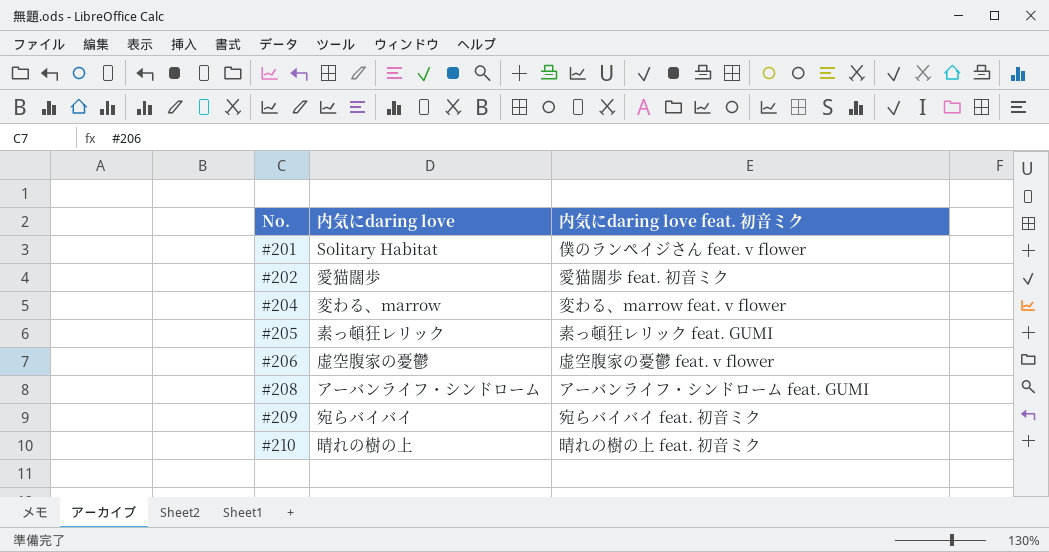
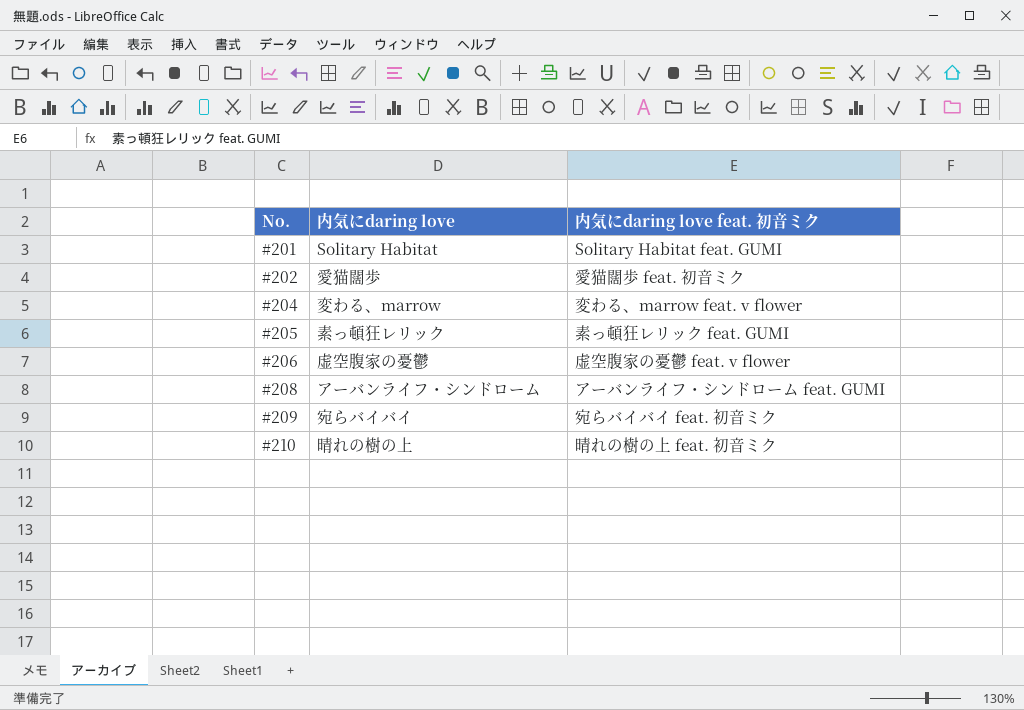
#201 | 内気にdaring love feat. 初音ミク: 僕のランペイジさん feat. v flower -> Solitary Habitat feat. GUMI

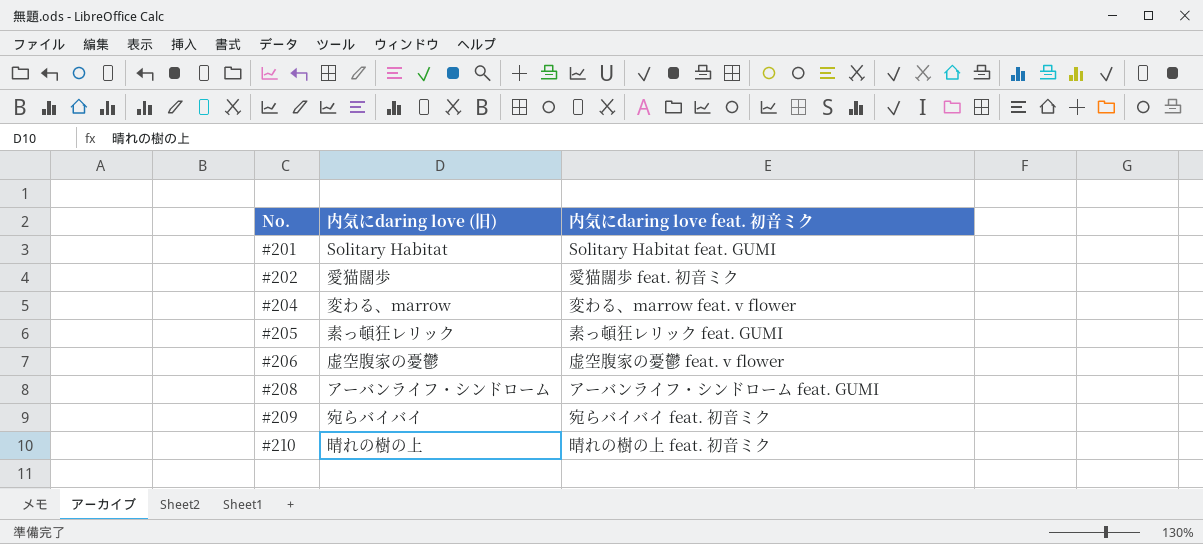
column name: 内気にdaring love -> 内気にdaring love (旧)

